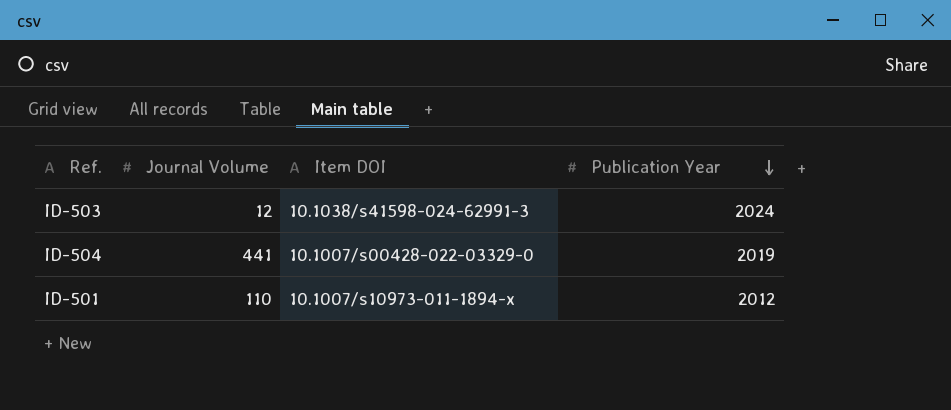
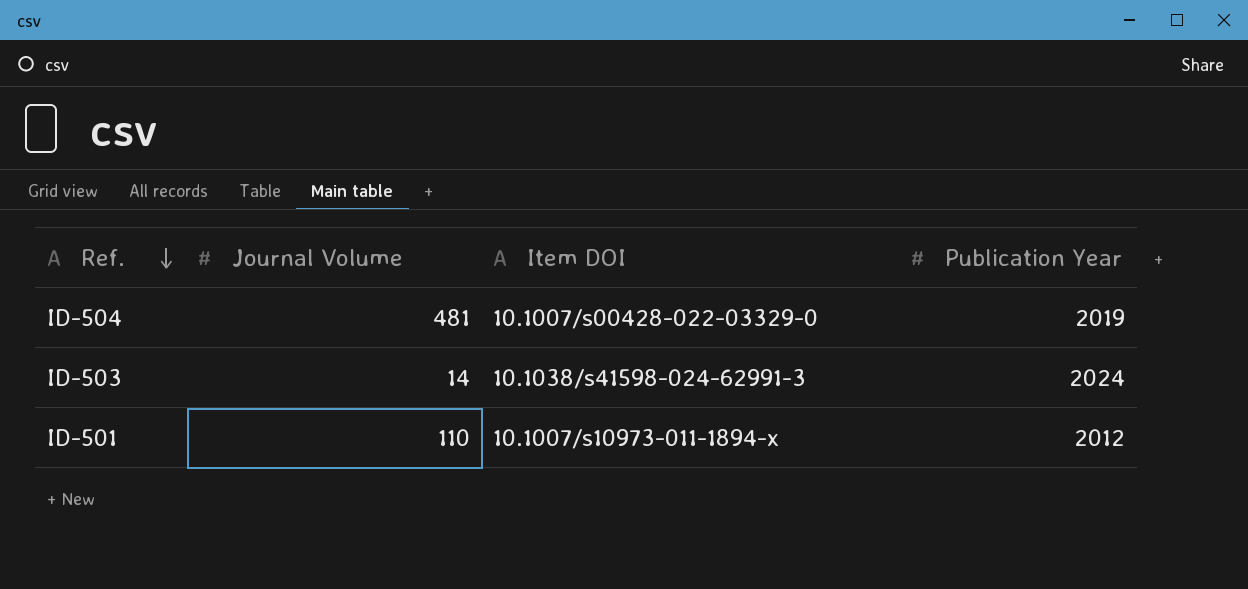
row order: Publication Year descending -> Ref. descending
ID-504 | Journal Volume: 441 -> 481
ID-503 | Journal Volume: 12 -> 14

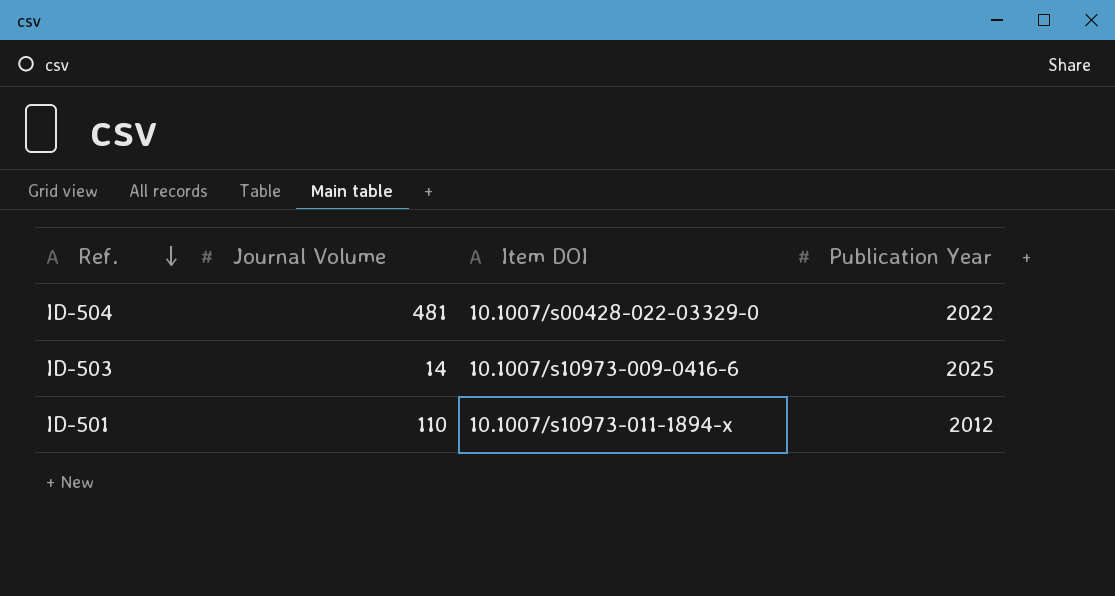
ID-504 | Publication Year: 2019 -> 2022
ID-503 | Item DOI: 10.1038/s41598-024-62991-3 -> 10.1007/s10973-009-0416-6
ID-503 | Publication Year: 2024 -> 2025

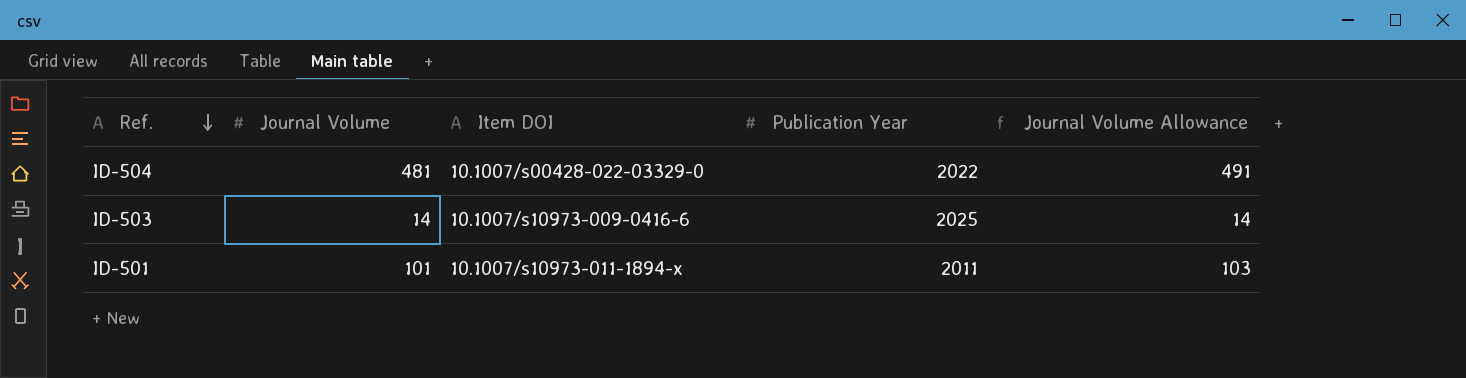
column Journal Volume Allowance | formula: none -> [Journal Volume] * 1.02
ID-501 | Journal Volume: 110 -> 101
ID-501 | Publication Year: 2012 -> 2011

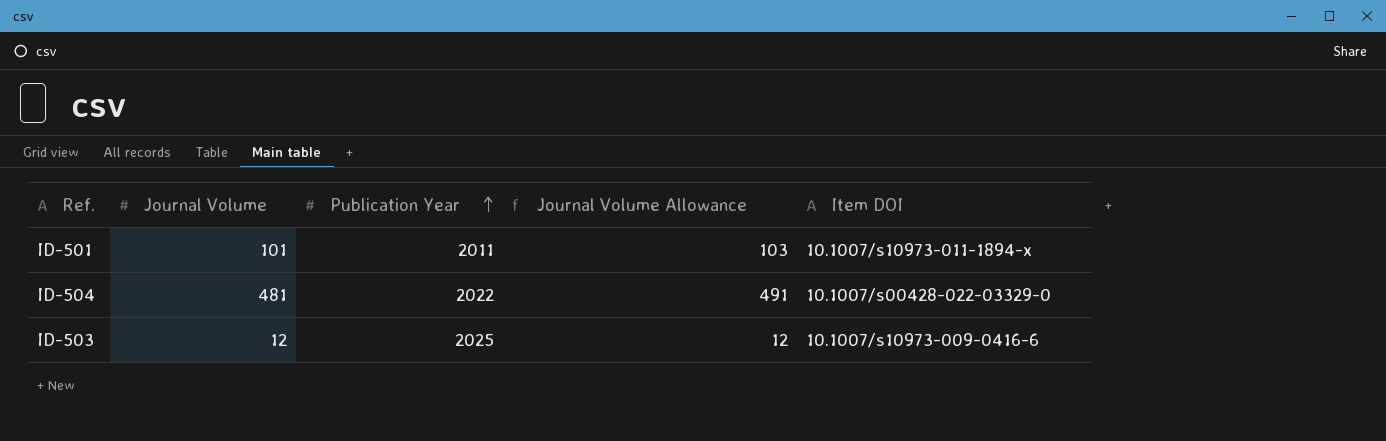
row order: Ref. descending -> Publication Year ascending
column Item DOI | position: 3 -> 5
ID-503 | Journal Volume: 14 -> 12
ID-503 | Journal Volume Allowance: 14 -> 12

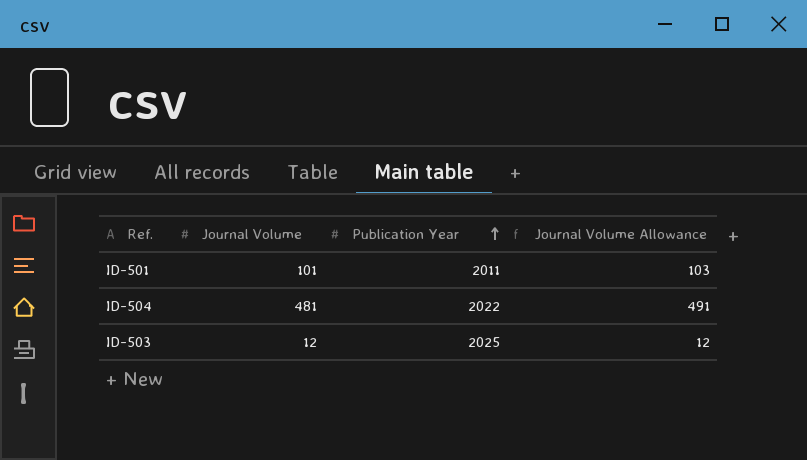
column Item DOI | position: 5 -> none

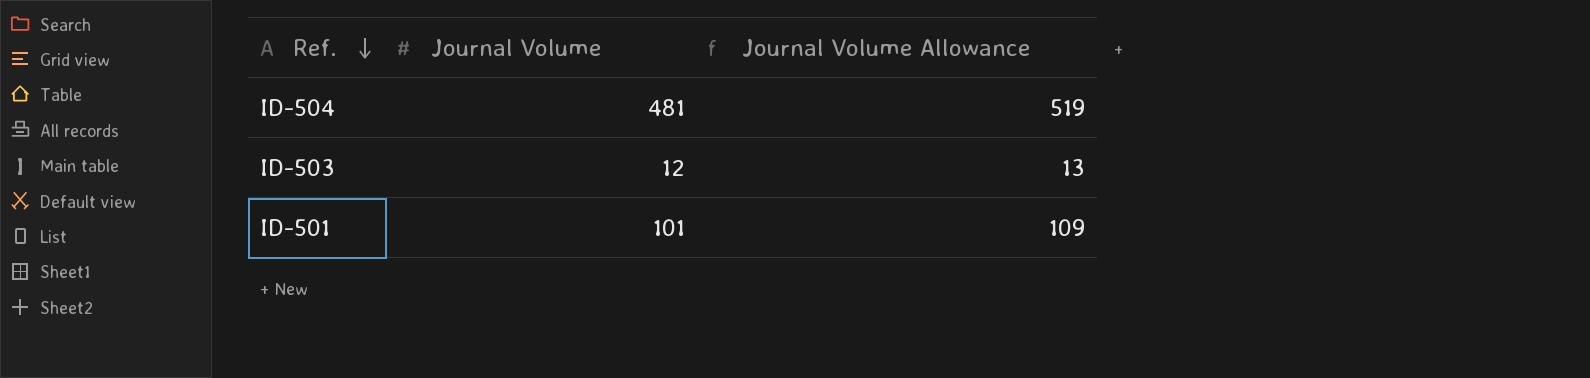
row order: Publication Year ascending -> Ref. descending
column Publication Year | position: 3 -> none
column Journal Volume Allowance | formula: [Journal Volume] * 1.02 -> [Journal Volume] * 1.08

